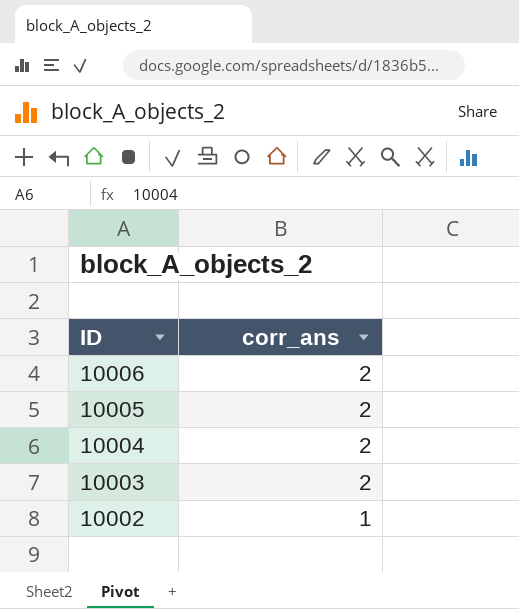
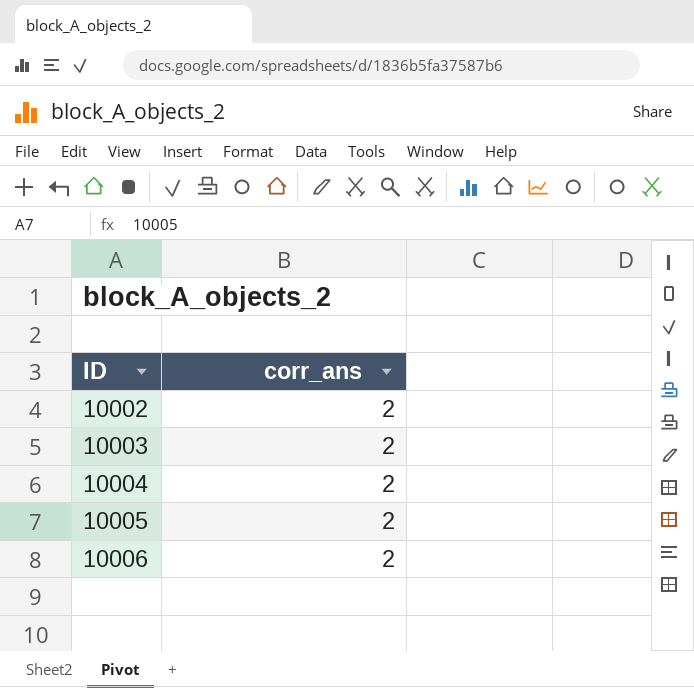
row order: ID descending -> ID ascending
10002 | corr_ans: 1 -> 2

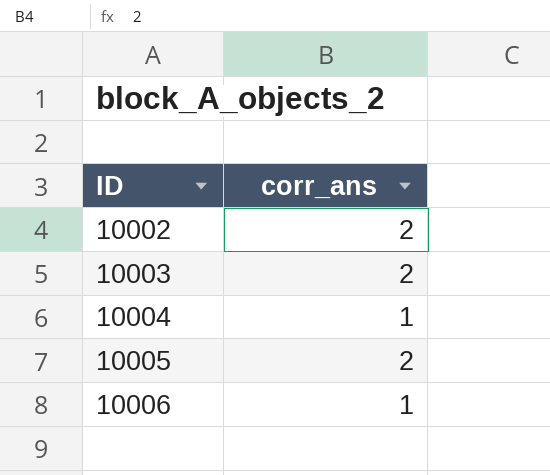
10004 | corr_ans: 2 -> 1
10006 | corr_ans: 2 -> 1

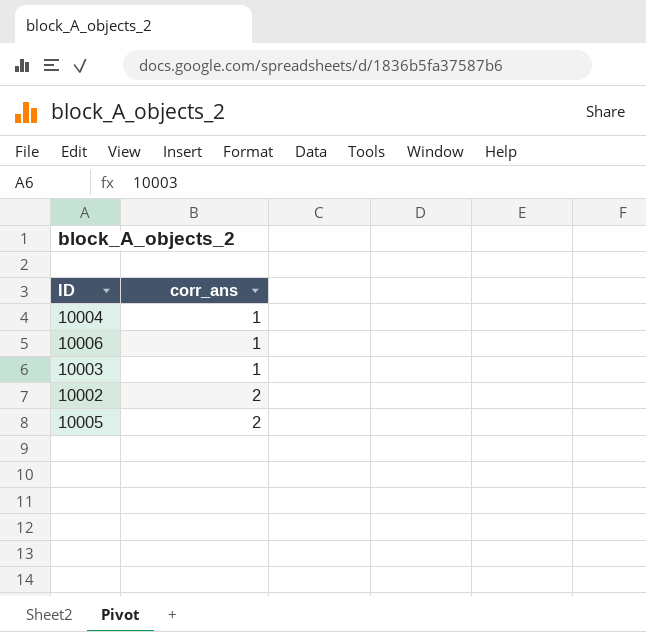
row order: ID ascending -> corr_ans ascending
10003 | corr_ans: 2 -> 1

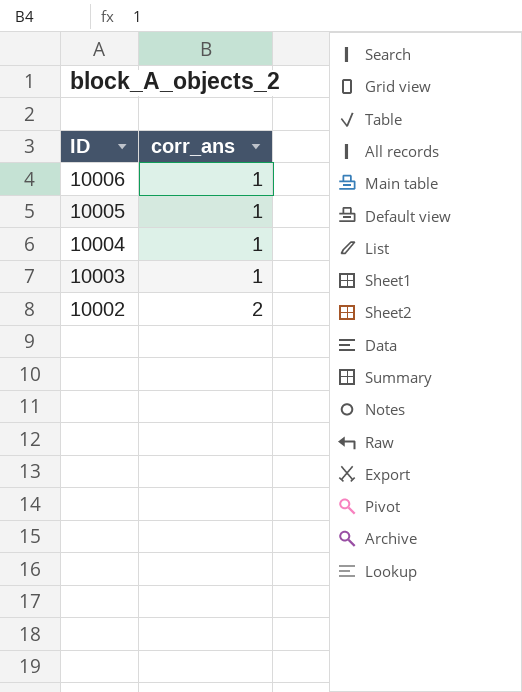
row order: corr_ans ascending -> ID descending
10005 | corr_ans: 2 -> 1

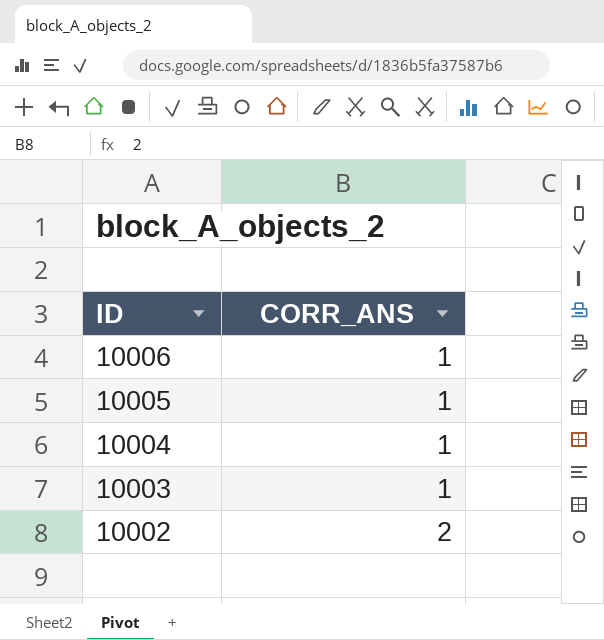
column name: corr_ans -> CORR_ANS

